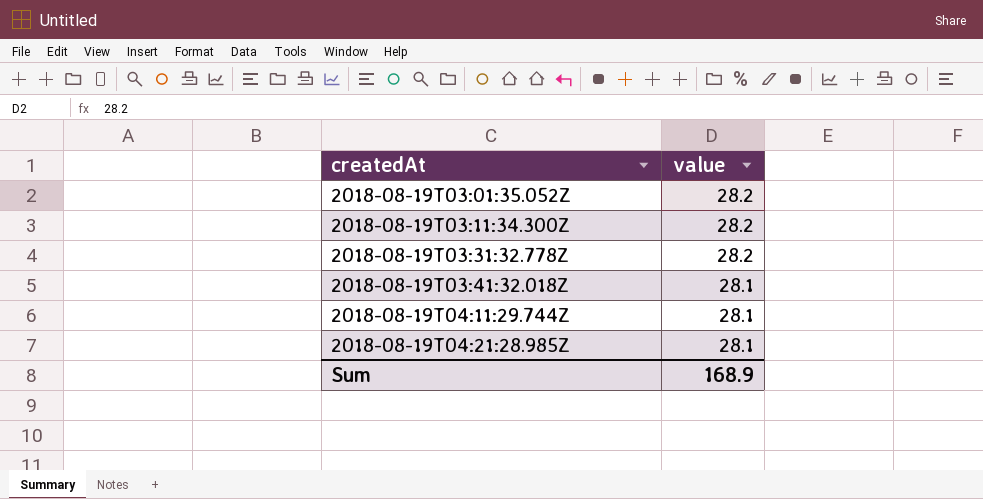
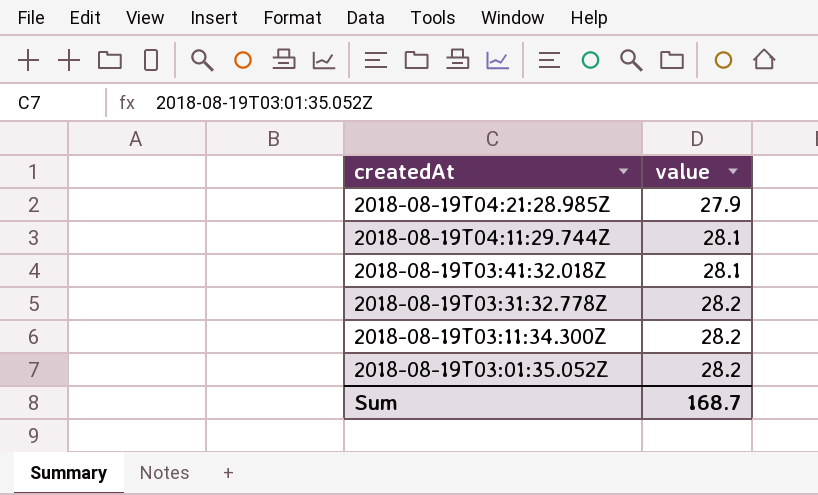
row order: createdAt ascending -> createdAt descending
2018-08-19T04:21:28.985Z | value: 28.1 -> 27.9
Sum | value: 168.9 -> 168.7

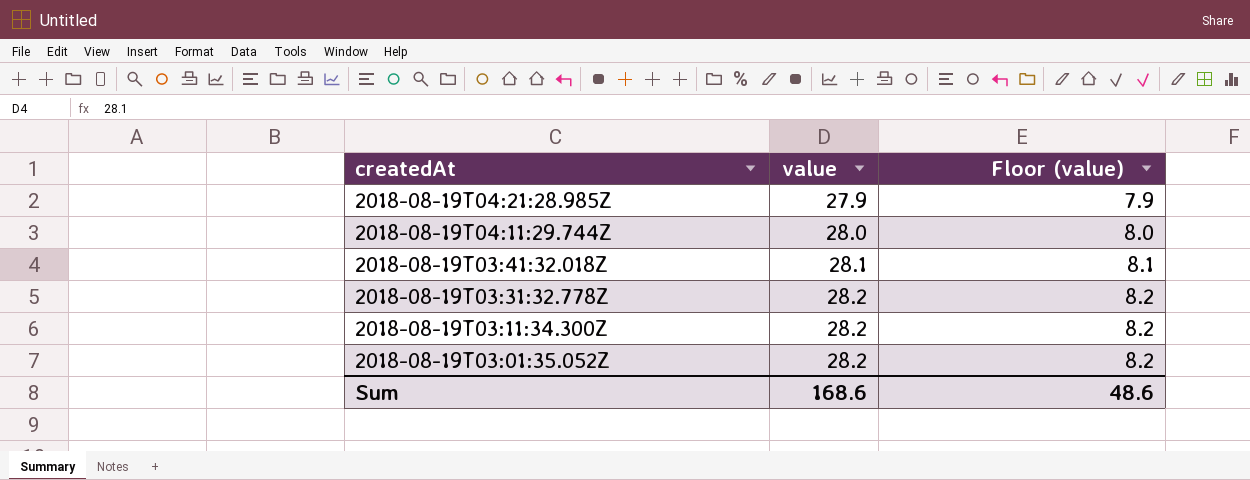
column Floor (value) | formula: none -> [value] - 20
2018-08-19T04:11:29.744Z | value: 28.1 -> 28.0
Sum | value: 168.7 -> 168.6

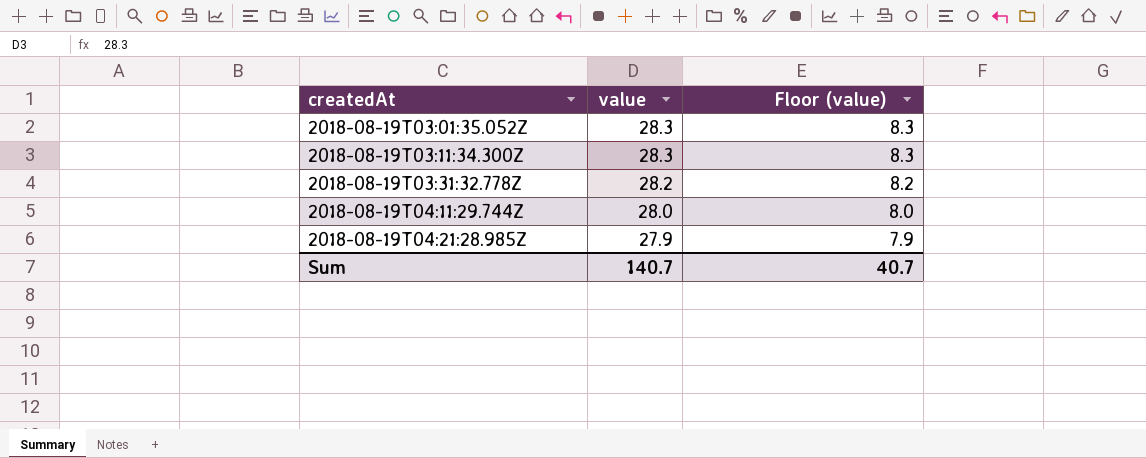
row order: createdAt descending -> createdAt ascending
row 2018-08-19T03:41:32.018Z: 28.1 | 8.1 -> none
2018-08-19T03:01:35.052Z | value: 28.2 -> 28.3
2018-08-19T03:01:35.052Z | Floor (value): 8.2 -> 8.3
2018-08-19T03:11:34.300Z | value: 28.2 -> 28.3
2018-08-19T03:11:34.300Z | Floor (value): 8.2 -> 8.3
Sum | value: 168.6 -> 140.7
Sum | Floor (value): 48.6 -> 40.7

